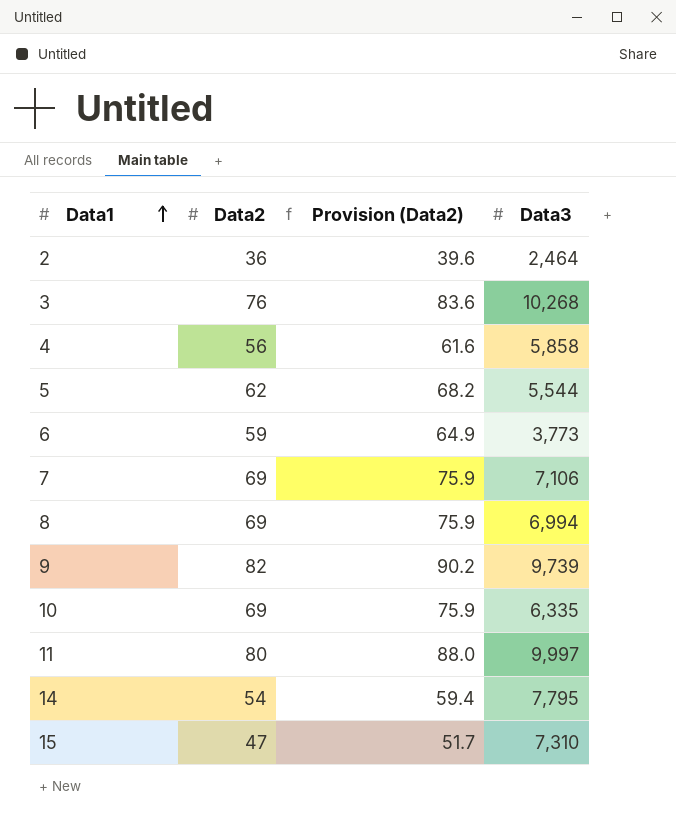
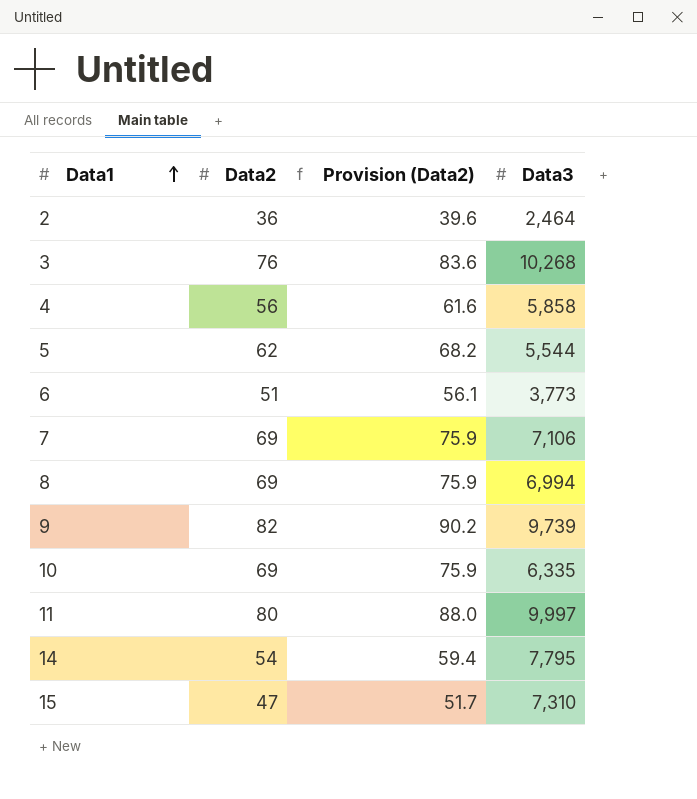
6 | Data2: 59 -> 51
6 | Provision (Data2): 64.9 -> 56.1

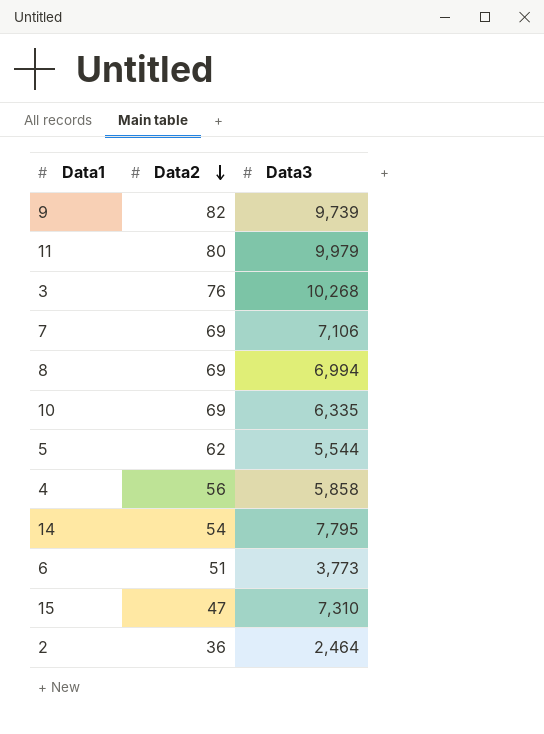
row order: Data1 ascending -> Data2 descending
column Provision (Data2) | formula: [Data2] * 1.1 -> none
11 | Data3: 9,997 -> 9,979

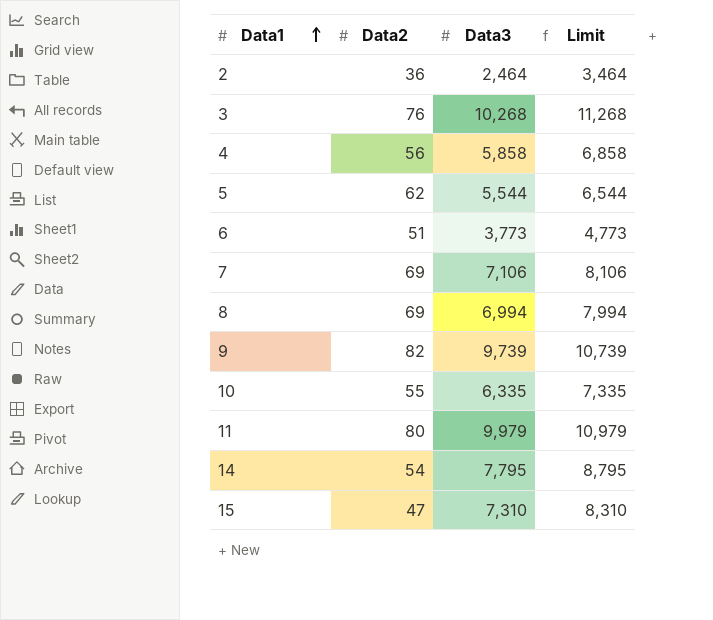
row order: Data2 descending -> Data1 ascending
column Limit | formula: none -> [Data3] + 1000
10 | Data2: 69 -> 55

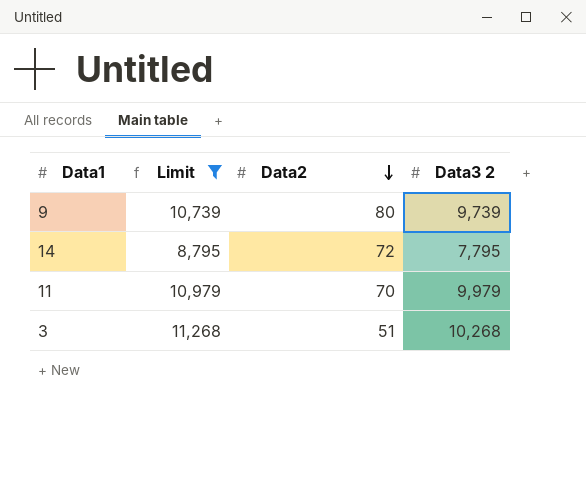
filter: none -> Limit >= 8,795
row order: Data1 ascending -> Data2 descending
column Limit | position: 4 -> 2
column name: Data3 -> Data3 2
9 | Data2: 82 -> 80
14 | Data2: 54 -> 72
11 | Data2: 80 -> 70
3 | Data2: 76 -> 51

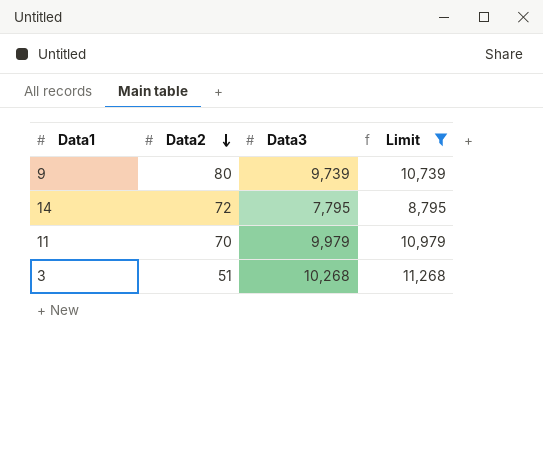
column name: Data3 2 -> Data3
column Limit | position: 2 -> 4

